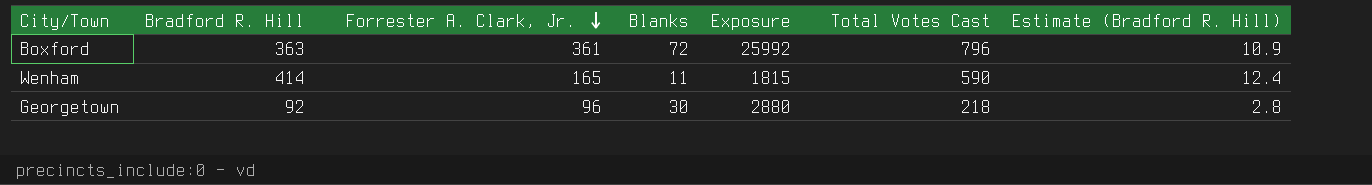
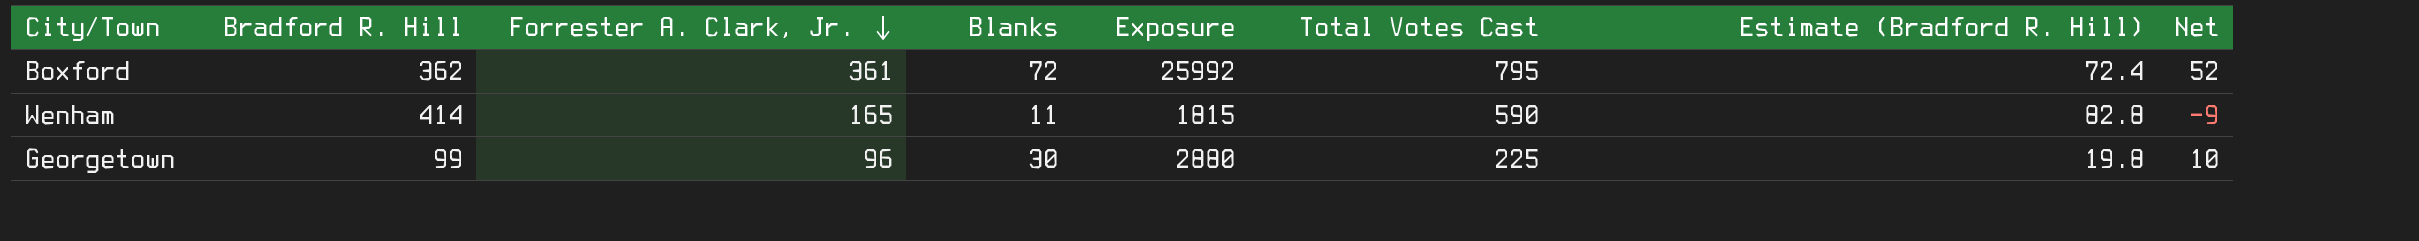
column Estimate (Bradford R. Hill) | formula: [Bradford R. Hill] * 0.03 -> [Bradford R. Hill] * 0.2
column Net | formula: none -> [Blanks] - 20
Boxford | Bradford R. Hill: 363 -> 362
Boxford | Total Votes Cast: 796 -> 795
Georgetown | Bradford R. Hill: 92 -> 99
Georgetown | Total Votes Cast: 218 -> 225

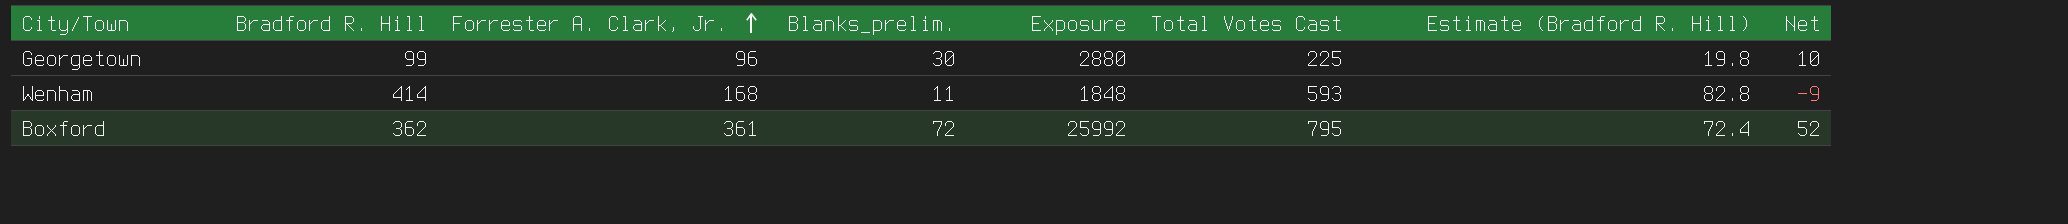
row order: Forrester A. Clark, Jr. descending -> Forrester A. Clark, Jr. ascending
column name: Blanks -> Blanks_prelim.
Wenham | Forrester A. Clark, Jr.: 165 -> 168
Wenham | Exposure: 1815 -> 1848
Wenham | Total Votes Cast: 590 -> 593

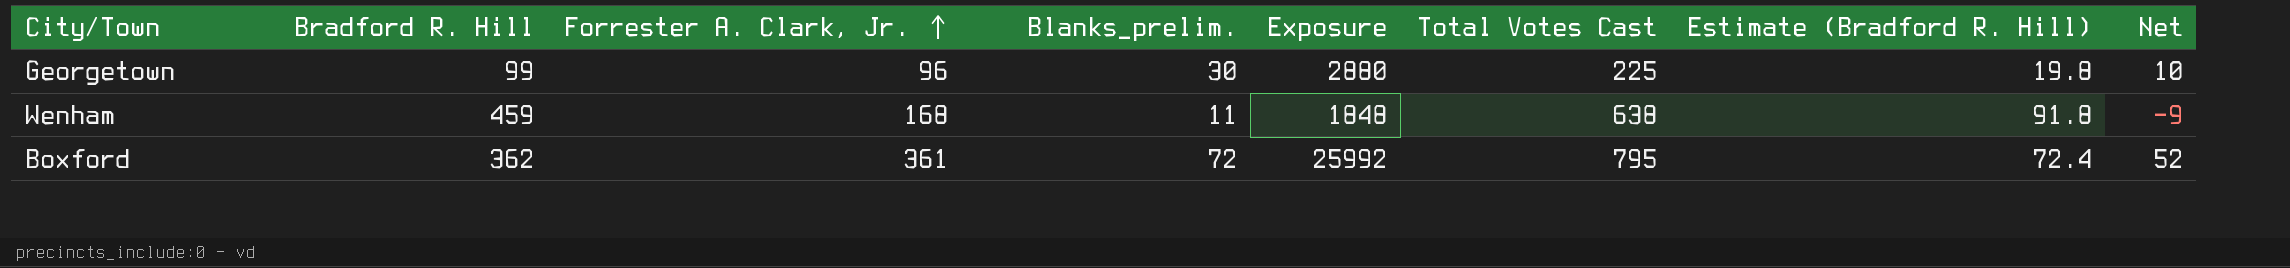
Wenham | Bradford R. Hill: 414 -> 459
Wenham | Total Votes Cast: 593 -> 638
Wenham | Estimate (Bradford R. Hill): 82.8 -> 91.8

